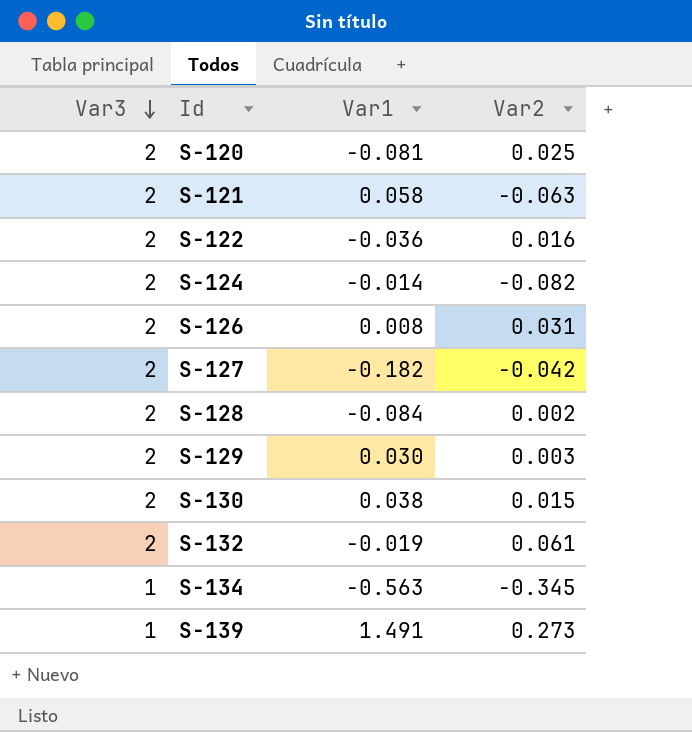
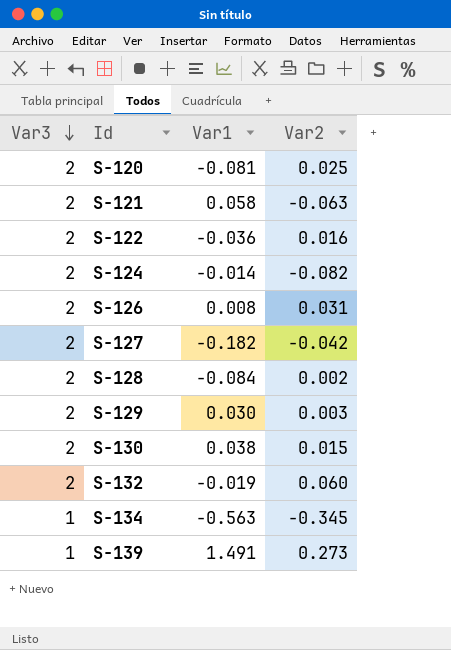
S-132 | Var2: 0.061 -> 0.060

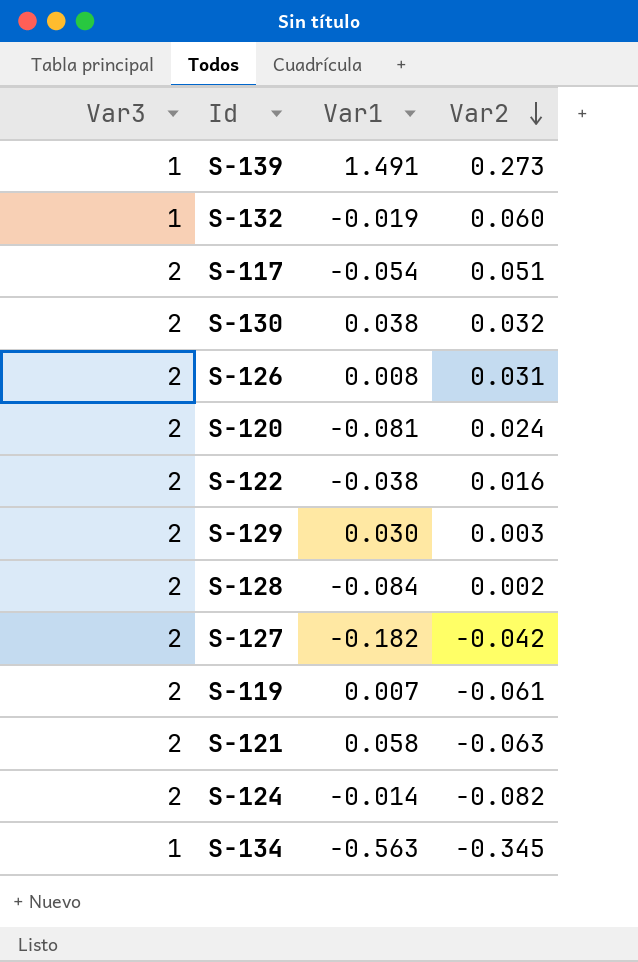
row order: Var3 descending -> Var2 descending
S-132 | Var3: 2 -> 1
row S-117: none -> 2 | -0.054 | 0.051
S-130 | Var2: 0.015 -> 0.032
S-120 | Var2: 0.025 -> 0.024
S-122 | Var1: -0.036 -> -0.038
row S-119: none -> 2 | 0.007 | -0.061

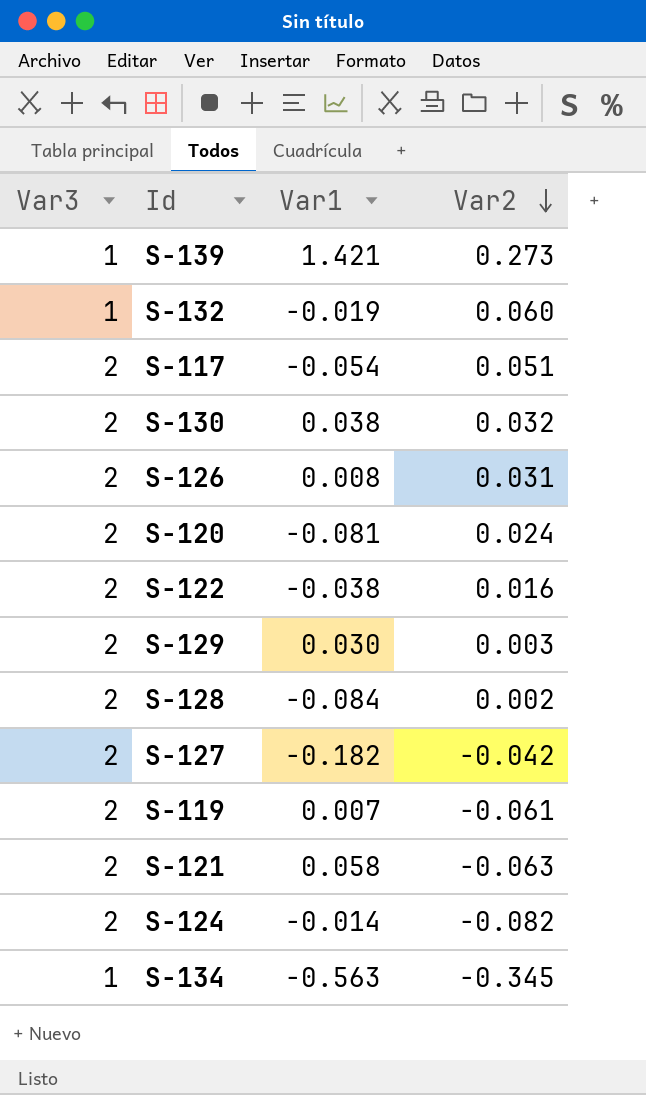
S-139 | Var1: 1.491 -> 1.421

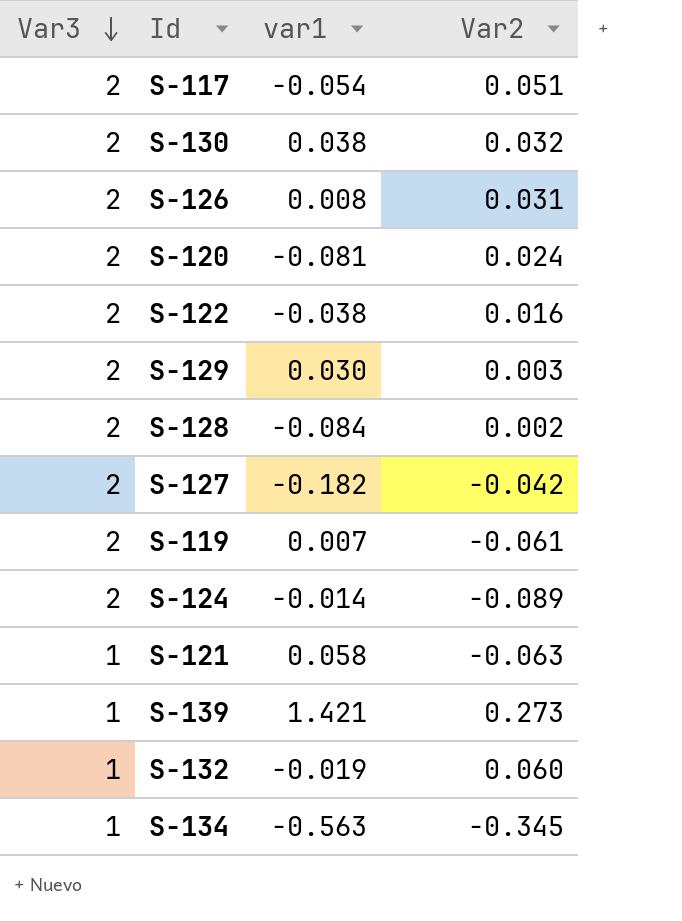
row order: Var2 descending -> Var3 descending
column name: Var1 -> var1
S-124 | Var2: -0.082 -> -0.089
S-121 | Var3: 2 -> 1

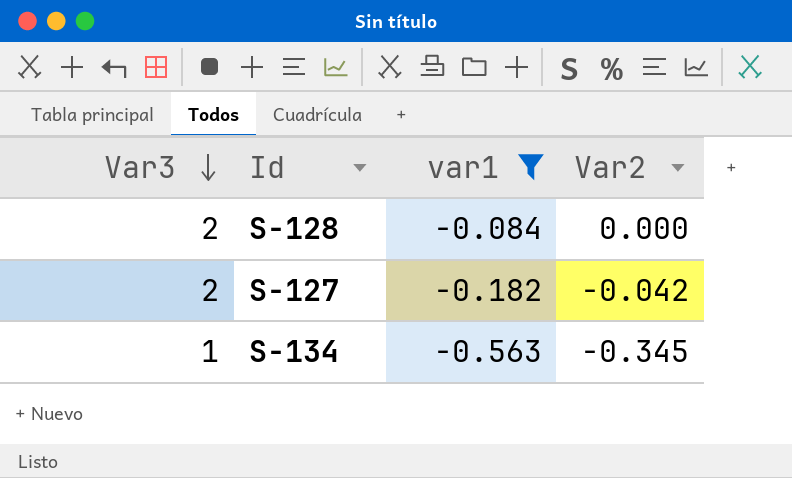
filter: none -> var1 <= -0.084
S-128 | Var2: 0.002 -> 0.000

